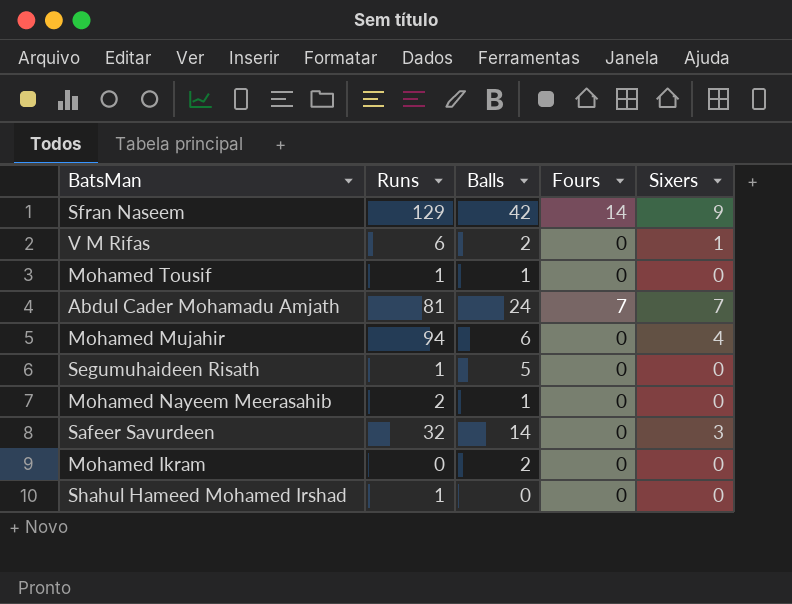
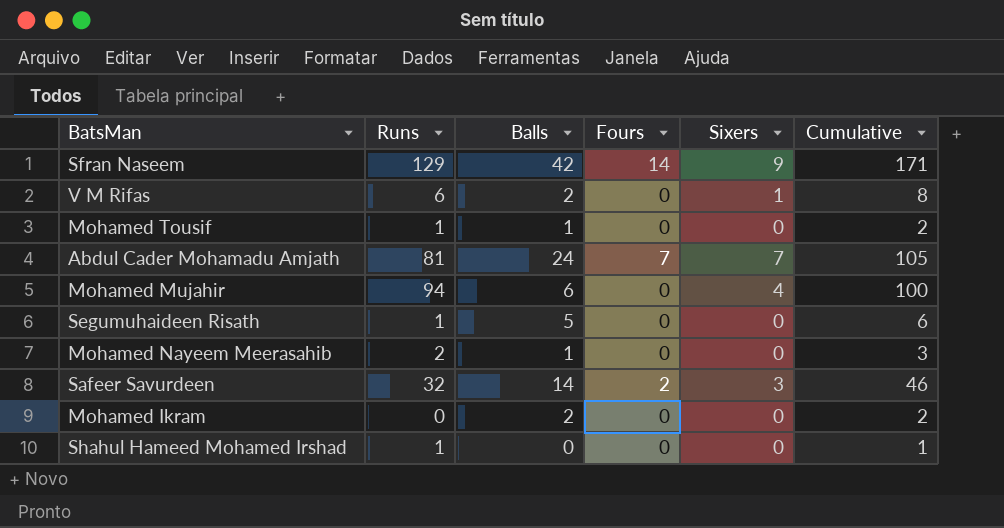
column Cumulative | formula: none -> [Runs] + [Balls]
Safeer Savurdeen | Fours: 0 -> 2

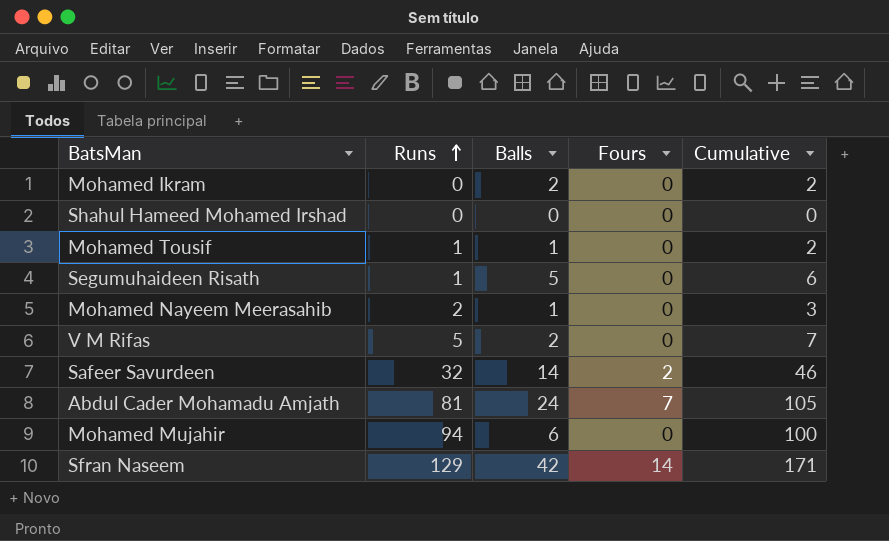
row order: none -> Runs ascending
column Sixers | position: 5 -> none
Shahul Hameed Mohamed Irshad | Runs: 1 -> 0
Shahul Hameed Mohamed Irshad | Cumulative: 1 -> 0
V M Rifas | Runs: 6 -> 5
V M Rifas | Cumulative: 8 -> 7

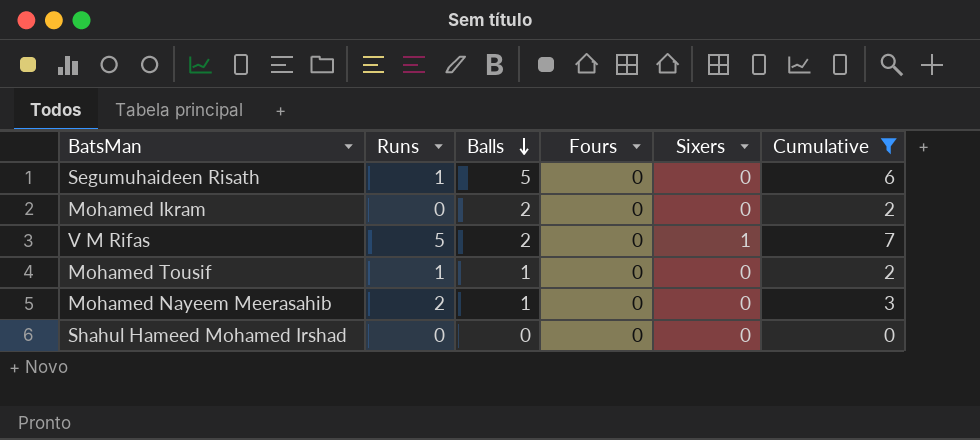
filter: none -> Cumulative <= 7
row order: Runs ascending -> Balls descending
column Sixers | position: none -> 5

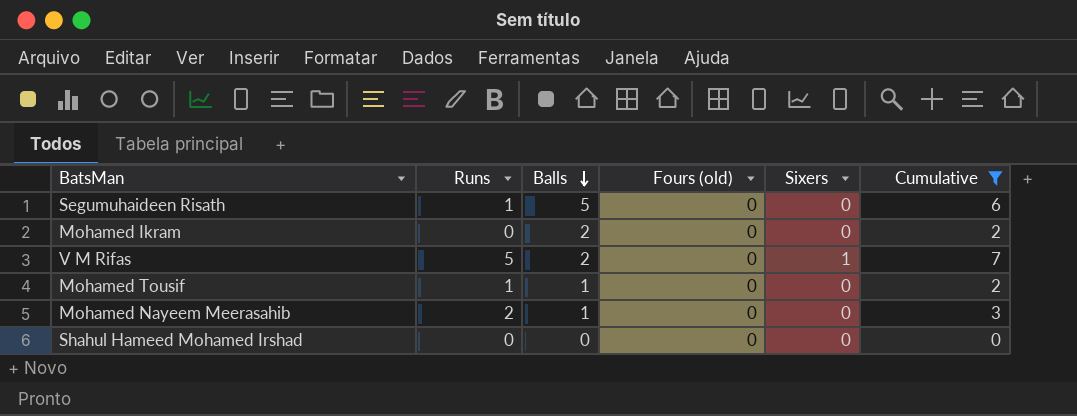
column name: Fours -> Fours (old)

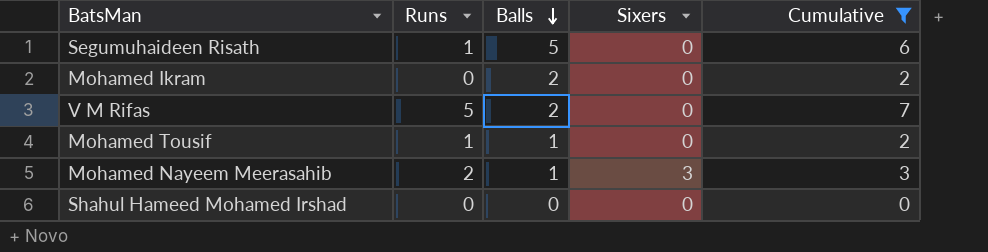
column Fours (old) | position: 4 -> none
V M Rifas | Sixers: 1 -> 0
Mohamed Nayeem Meerasahib | Sixers: 0 -> 3

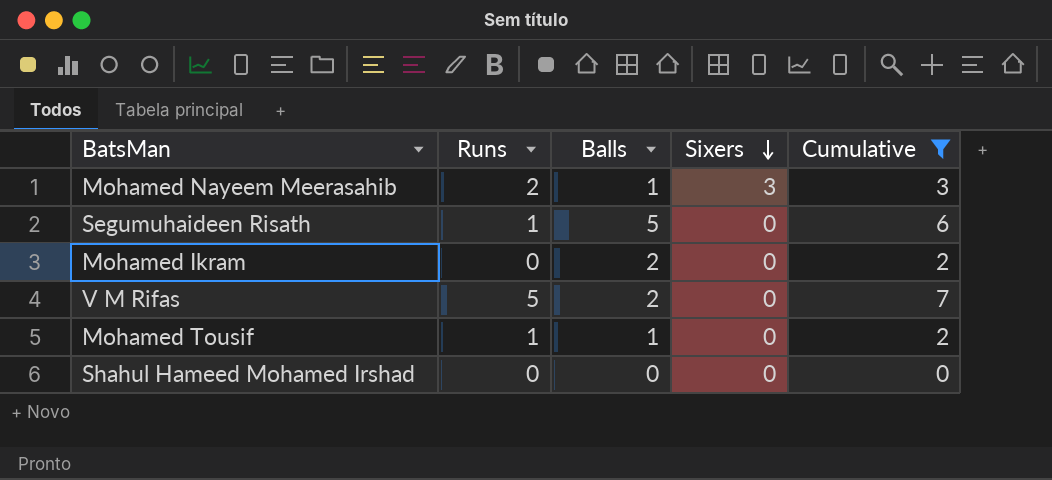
row order: Balls descending -> Sixers descending

